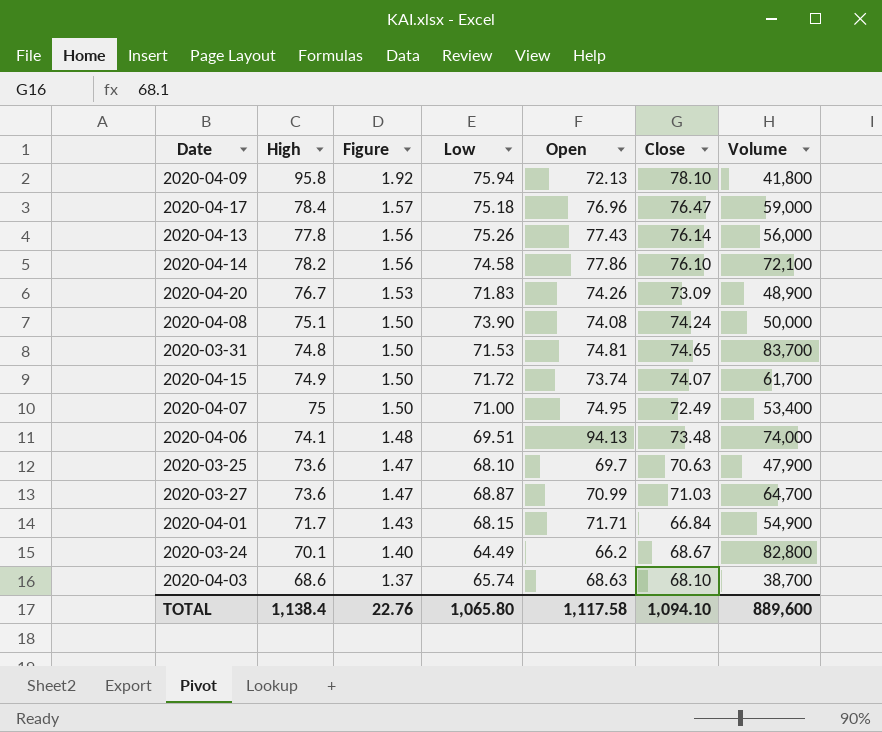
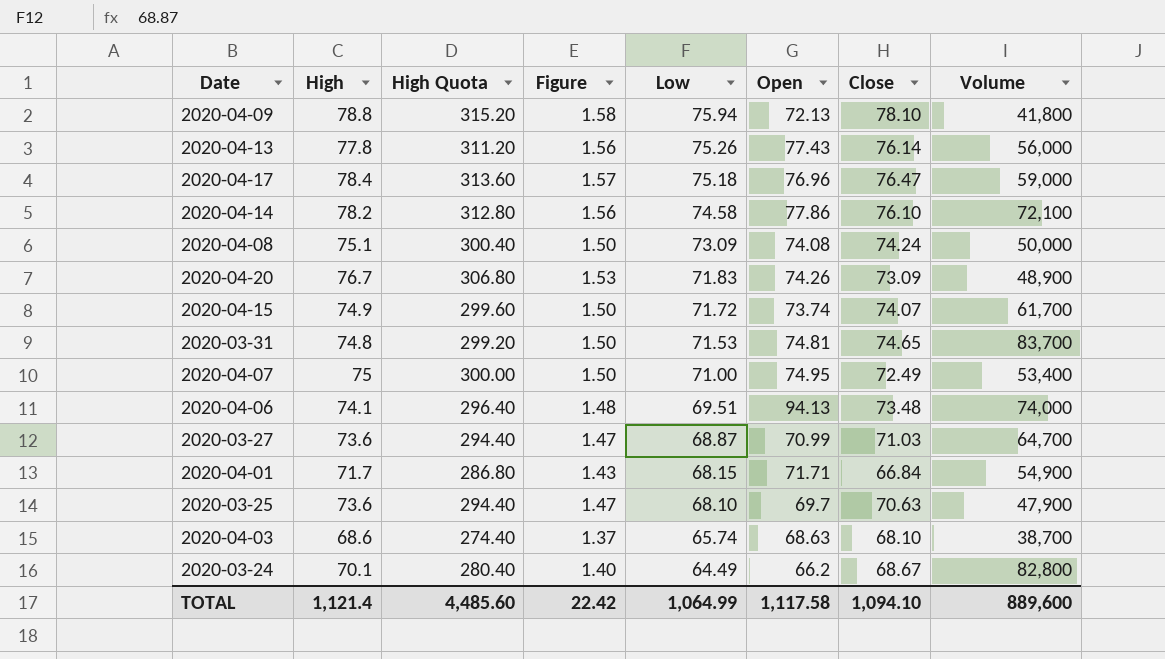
row order: Figure descending -> Low descending
column High Quota | formula: none -> [High] * 4
2020-04-09 | High: 95.8 -> 78.8
2020-04-09 | Figure: 1.92 -> 1.58
2020-04-08 | Low: 73.90 -> 73.09
TOTAL | High: 1,138.4 -> 1,121.4
TOTAL | Figure: 22.76 -> 22.42
TOTAL | Low: 1,065.80 -> 1,064.99

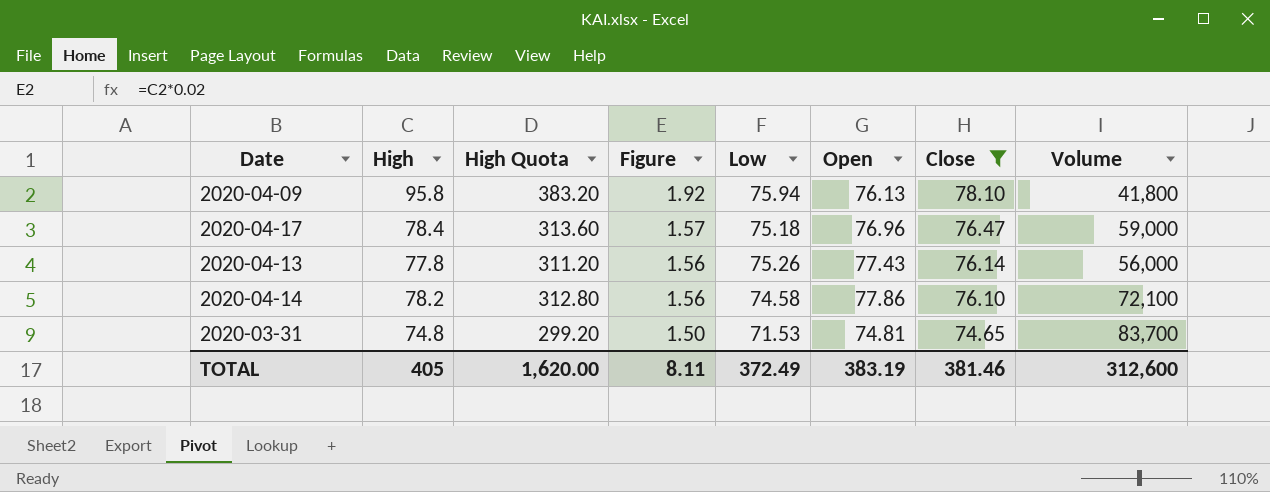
filter: none -> Close >= 74.65
row order: Low descending -> Figure descending
2020-04-09 | High: 78.8 -> 95.8
2020-04-09 | High Quota: 315.20 -> 383.20
2020-04-09 | Figure: 1.58 -> 1.92
2020-04-09 | Open: 72.13 -> 76.13
TOTAL | High: 1,121.4 -> 405
TOTAL | High Quota: 4,485.60 -> 1,620.00
TOTAL | Figure: 22.42 -> 8.11
TOTAL | Low: 1,064.99 -> 372.49
TOTAL | Open: 1,117.58 -> 383.19
TOTAL | Close: 1,094.10 -> 381.46
TOTAL | Volume: 889,600 -> 312,600

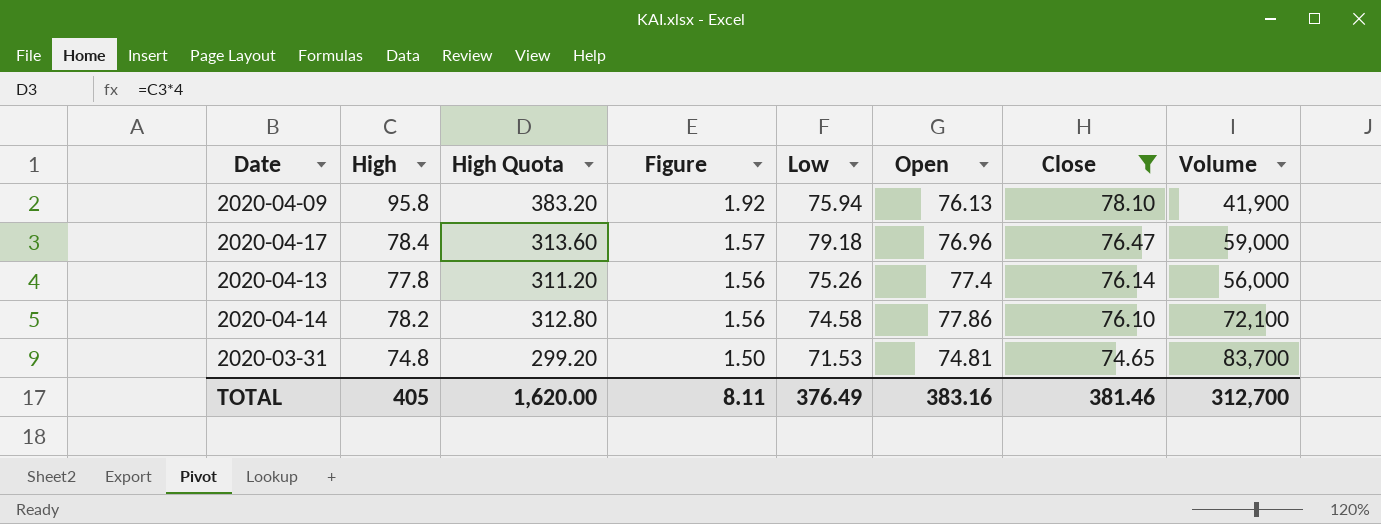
2020-04-09 | Volume: 41,800 -> 41,900
2020-04-17 | Low: 75.18 -> 79.18
2020-04-13 | Open: 77.43 -> 77.4
TOTAL | Low: 372.49 -> 376.49
TOTAL | Open: 383.19 -> 383.16
TOTAL | Volume: 312,600 -> 312,700

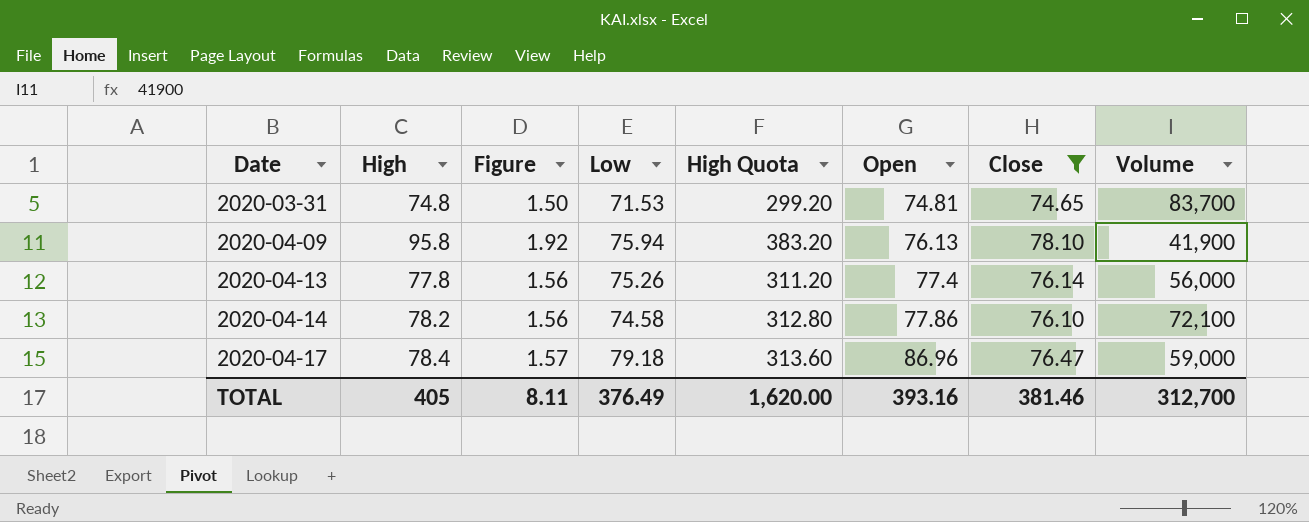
row order: Figure descending -> Date ascending
column High Quota | position: 3 -> 5
2020-04-17 | Open: 76.96 -> 86.96
TOTAL | Open: 383.16 -> 393.16

